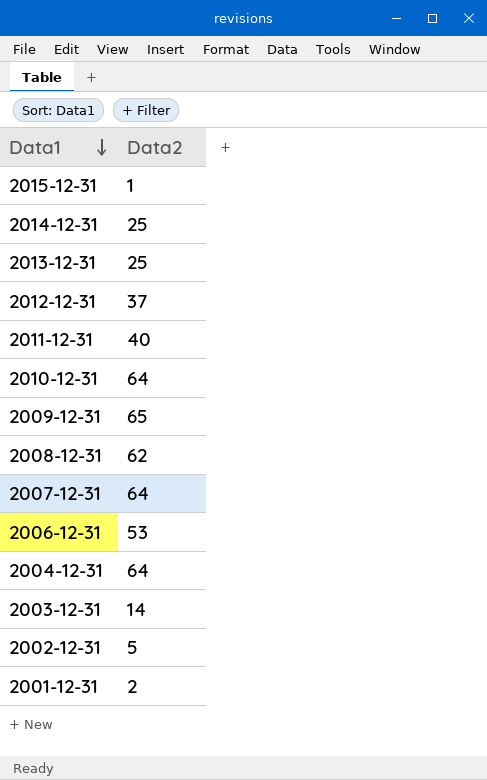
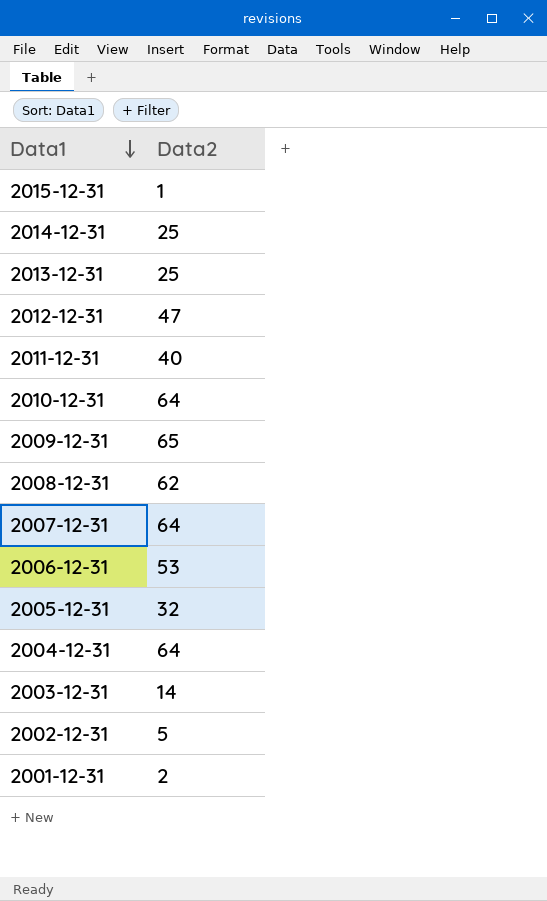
2012-12-31 | Data2: 37 -> 47
row 2005-12-31: none -> 32

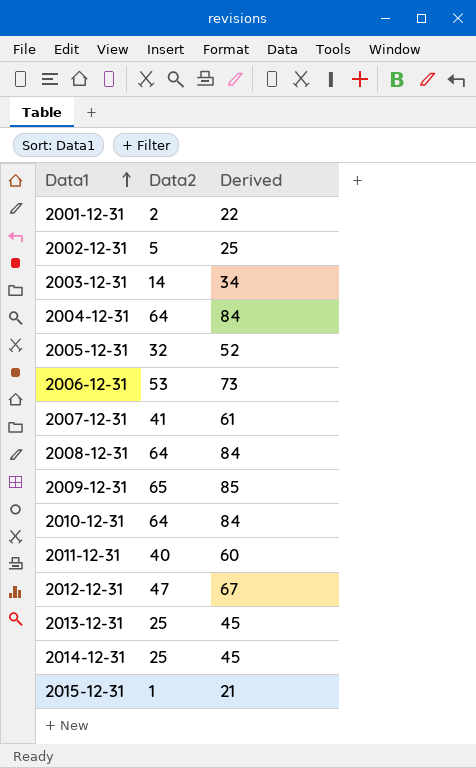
row order: Data1 descending -> Data1 ascending
column Derived | formula: none -> [Data2] + 20
2007-12-31 | Data2: 64 -> 41
2008-12-31 | Data2: 62 -> 64

